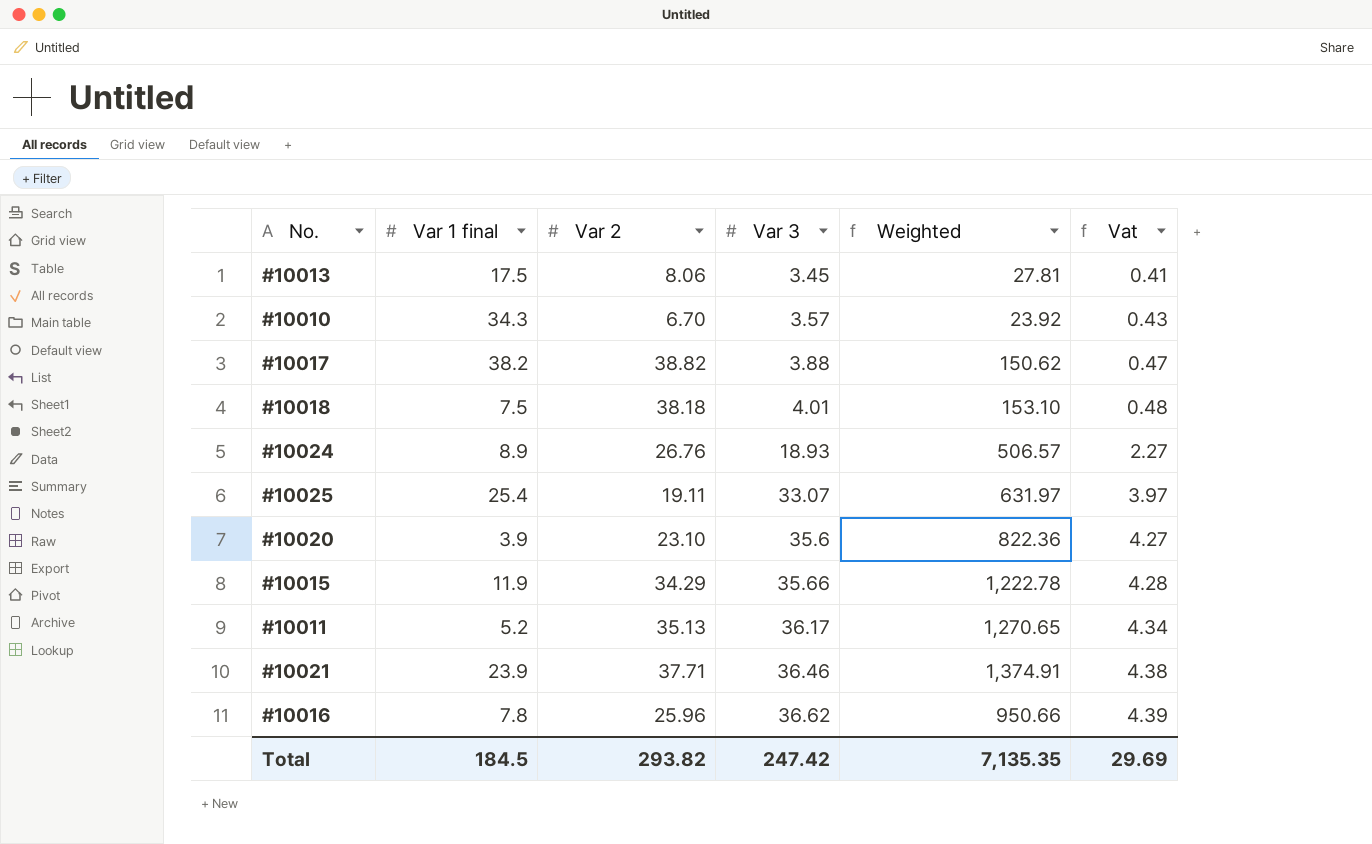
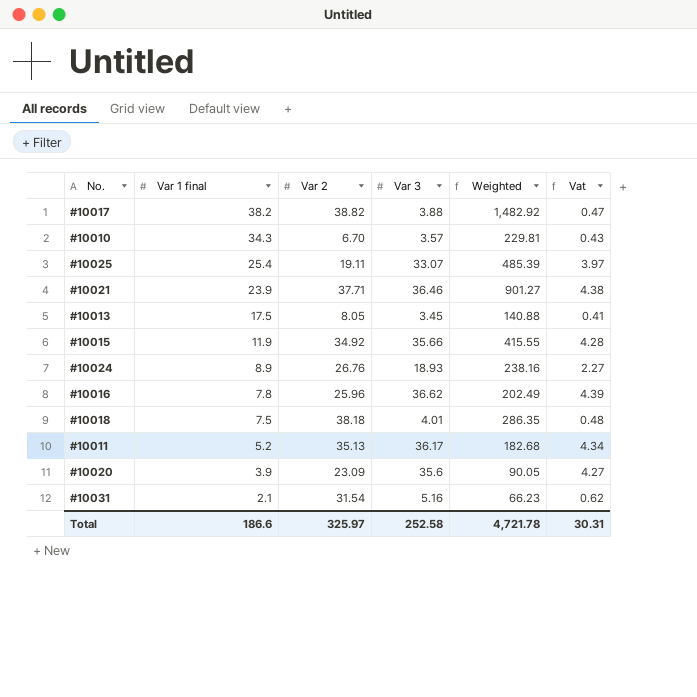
row order: Var 3 ascending -> Var 1 final descending
column Weighted | formula: [Var 2] * [Var 3] -> [Var 1 final] * [Var 2]
#10013 | Var 2: 8.06 -> 8.05
#10015 | Var 2: 34.29 -> 34.92
#10020 | Var 2: 23.10 -> 23.09
row #10031: none -> 2.1 | 31.54 | 5.16 | 66.23 | 0.62
Total | Var 1 final: 184.5 -> 186.6
Total | Var 2: 293.82 -> 325.97
Total | Var 3: 247.42 -> 252.58
Total | Weighted: 7,135.35 -> 4,721.78
Total | Vat: 29.69 -> 30.31

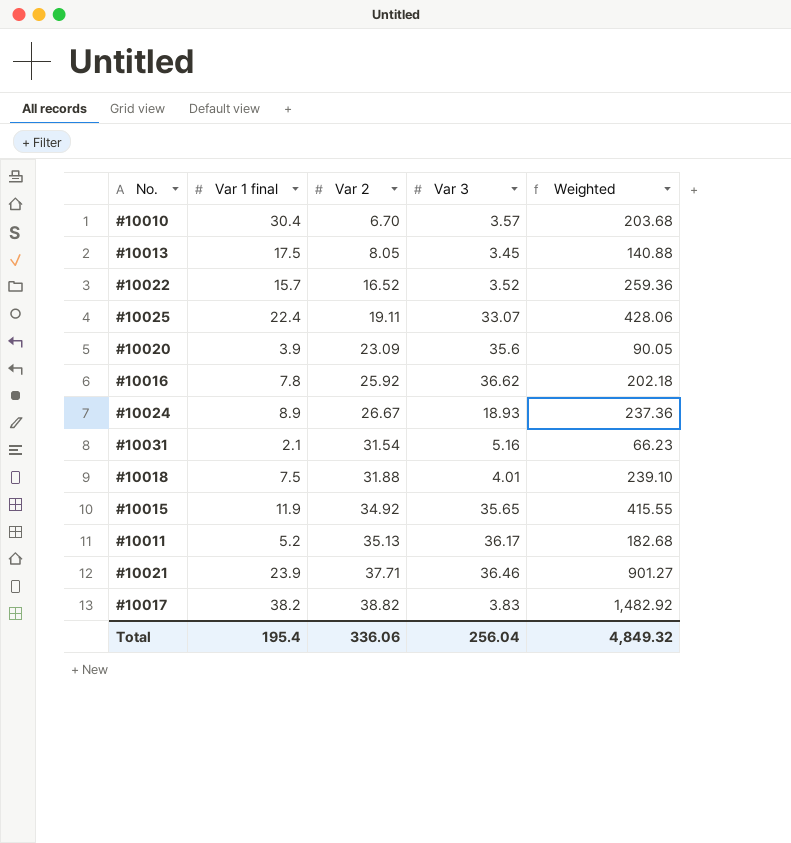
row order: Var 1 final descending -> Var 2 ascending
column Vat | formula: [Var 3] * 0.12 -> none
#10010 | Var 1 final: 34.3 -> 30.4
#10010 | Weighted: 229.81 -> 203.68
row #10022: none -> 15.7 | 16.52 | 3.52 | 259.36
#10025 | Var 1 final: 25.4 -> 22.4
#10025 | Weighted: 485.39 -> 428.06
#10016 | Var 2: 25.96 -> 25.92
#10016 | Weighted: 202.49 -> 202.18
#10024 | Var 2: 26.76 -> 26.67
#10024 | Weighted: 238.16 -> 237.36
#10018 | Var 2: 38.18 -> 31.88
#10018 | Weighted: 286.35 -> 239.10
#10015 | Var 3: 35.66 -> 35.65
#10017 | Var 3: 3.88 -> 3.83
Total | Var 1 final: 186.6 -> 195.4
Total | Var 2: 325.97 -> 336.06
Total | Var 3: 252.58 -> 256.04
Total | Weighted: 4,721.78 -> 4,849.32

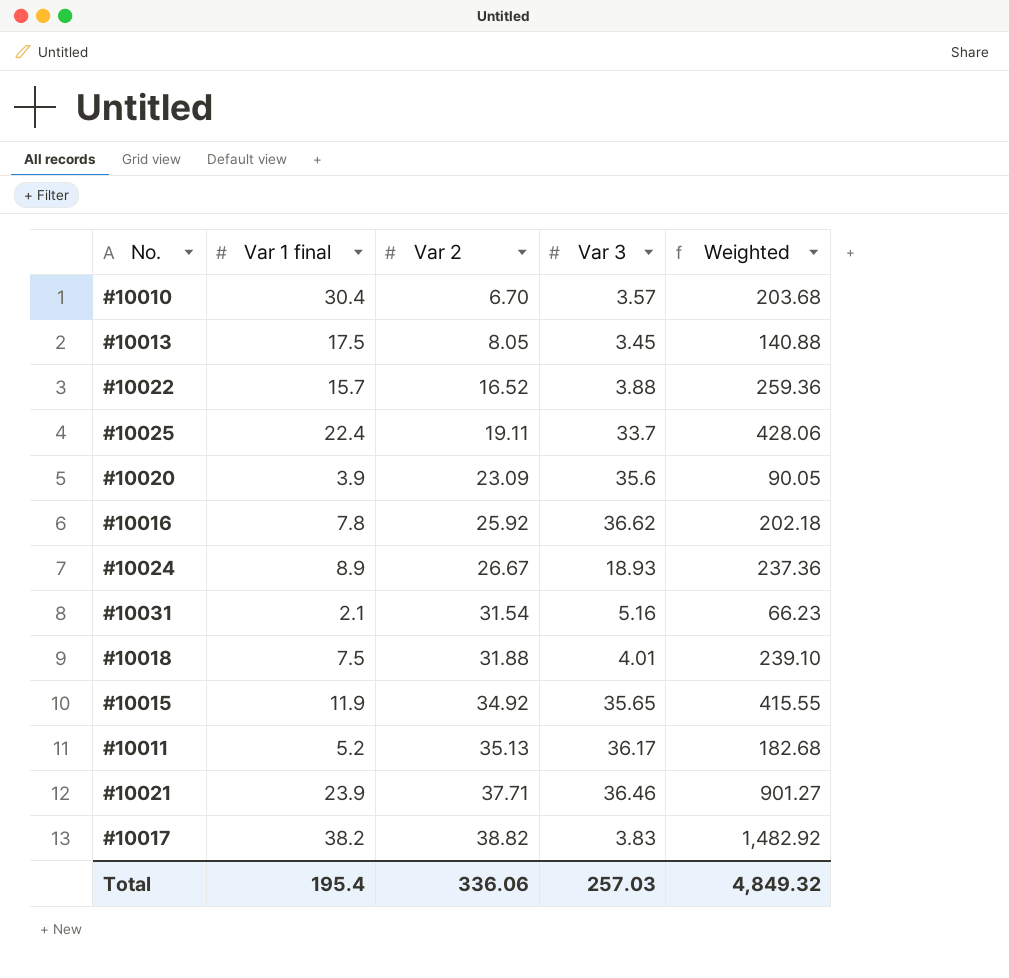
#10022 | Var 3: 3.52 -> 3.88
#10025 | Var 3: 33.07 -> 33.7
Total | Var 3: 256.04 -> 257.03

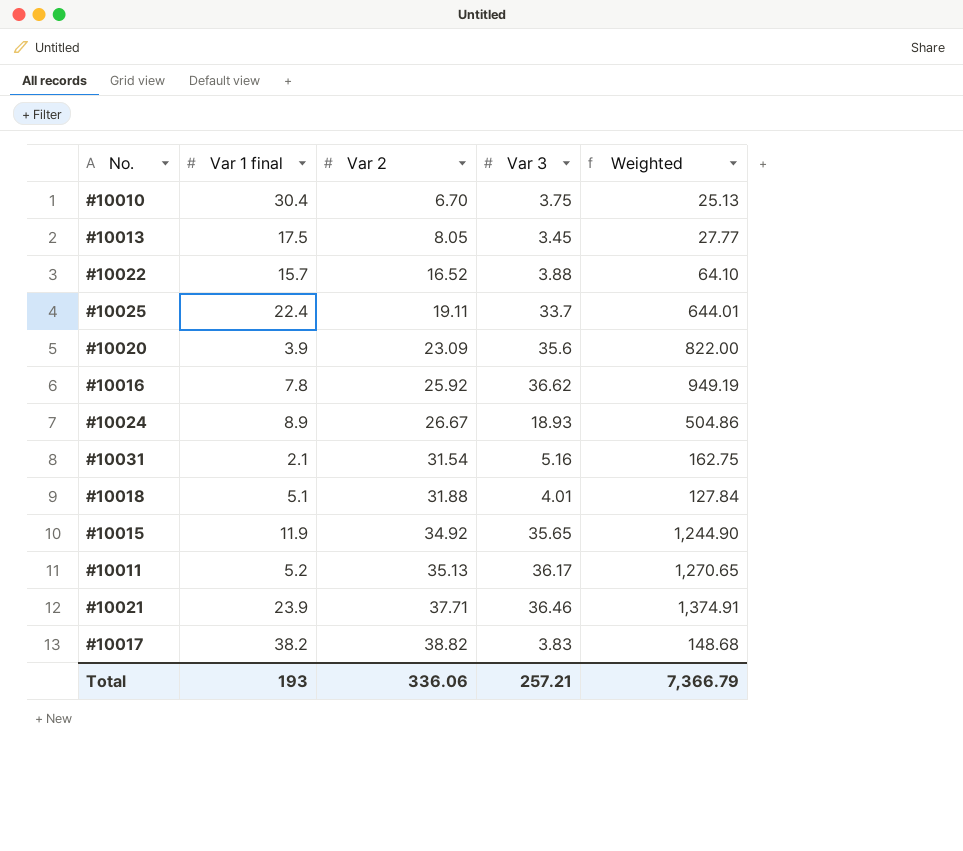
column Weighted | formula: [Var 1 final] * [Var 2] -> [Var 2] * [Var 3]
#10010 | Var 3: 3.57 -> 3.75
#10018 | Var 1 final: 7.5 -> 5.1
Total | Var 1 final: 195.4 -> 193
Total | Var 3: 257.03 -> 257.21
Total | Weighted: 4,849.32 -> 7,366.79

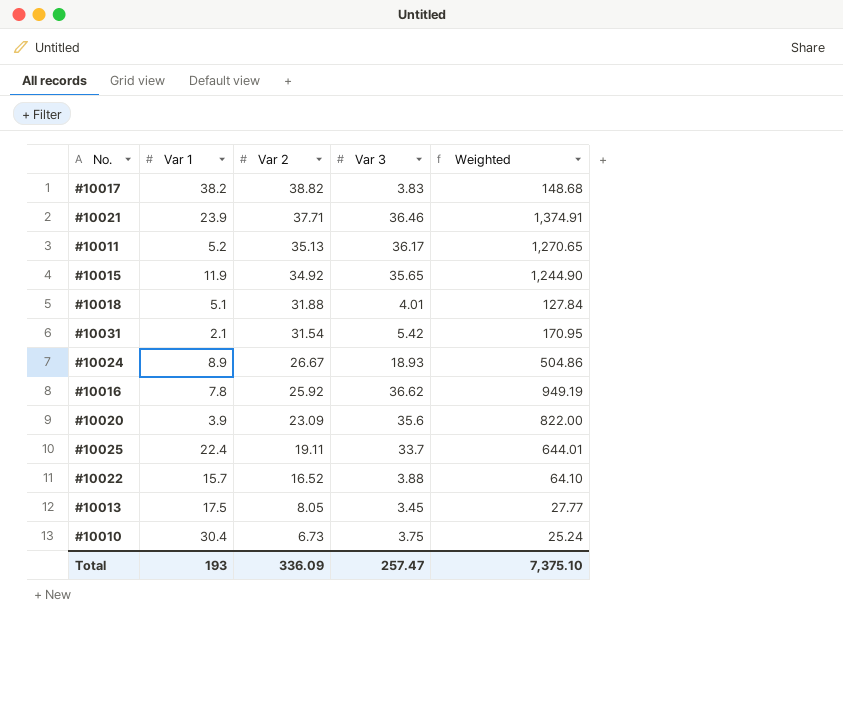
row order: Var 2 ascending -> Var 2 descending
column name: Var 1 final -> Var 1
#10031 | Var 3: 5.16 -> 5.42
#10031 | Weighted: 162.75 -> 170.95
#10010 | Var 2: 6.70 -> 6.73
#10010 | Weighted: 25.13 -> 25.24
Total | Var 2: 336.06 -> 336.09
Total | Var 3: 257.21 -> 257.47
Total | Weighted: 7,366.79 -> 7,375.10

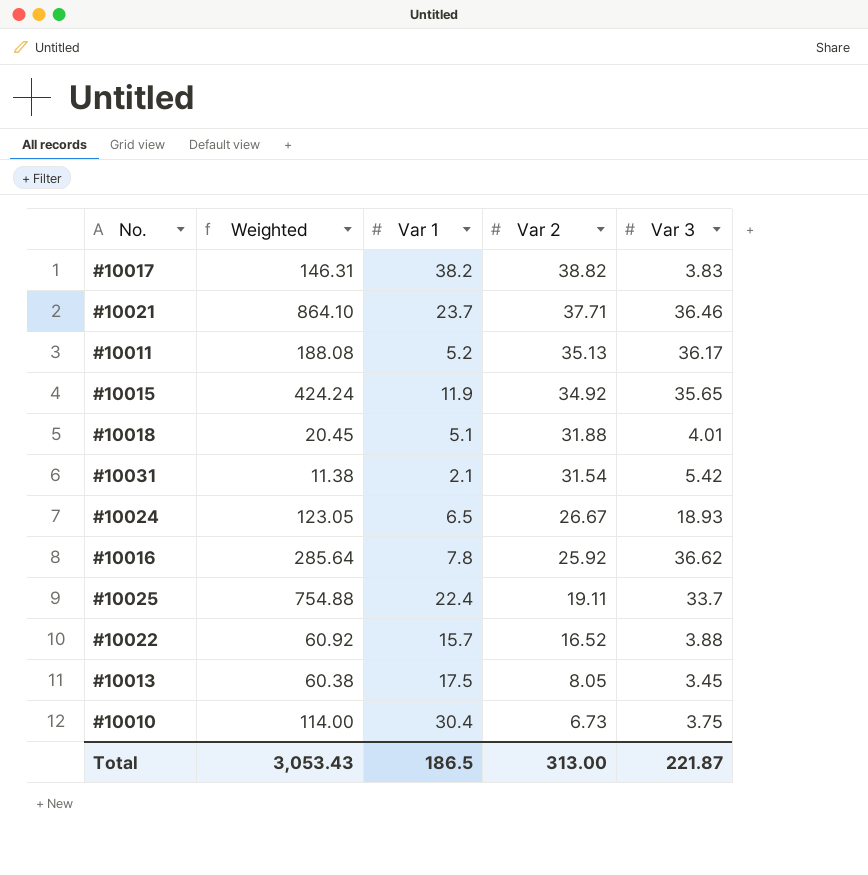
column Weighted | formula: [Var 2] * [Var 3] -> [Var 1] * [Var 3]
column Weighted | position: 5 -> 2
row #10020: 3.9 | 23.09 | 35.6 | 822.00 -> none
#10021 | Var 1: 23.9 -> 23.7
#10024 | Var 1: 8.9 -> 6.5
Total | Weighted: 7,375.10 -> 3,053.43
Total | Var 1: 193 -> 186.5
Total | Var 2: 336.09 -> 313.00
Total | Var 3: 257.47 -> 221.87

